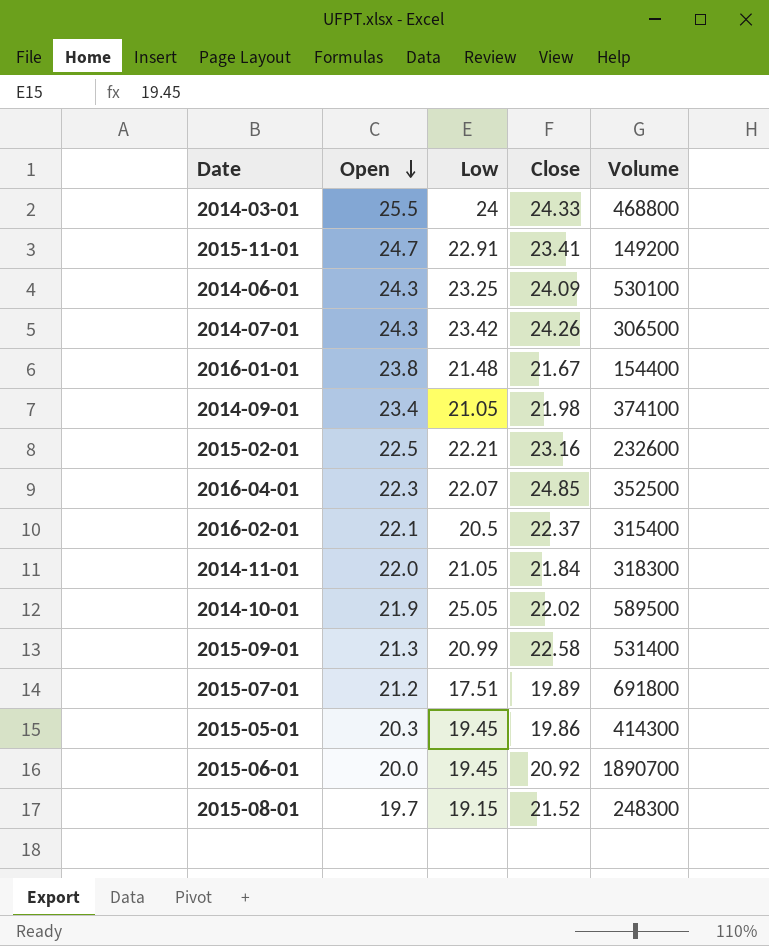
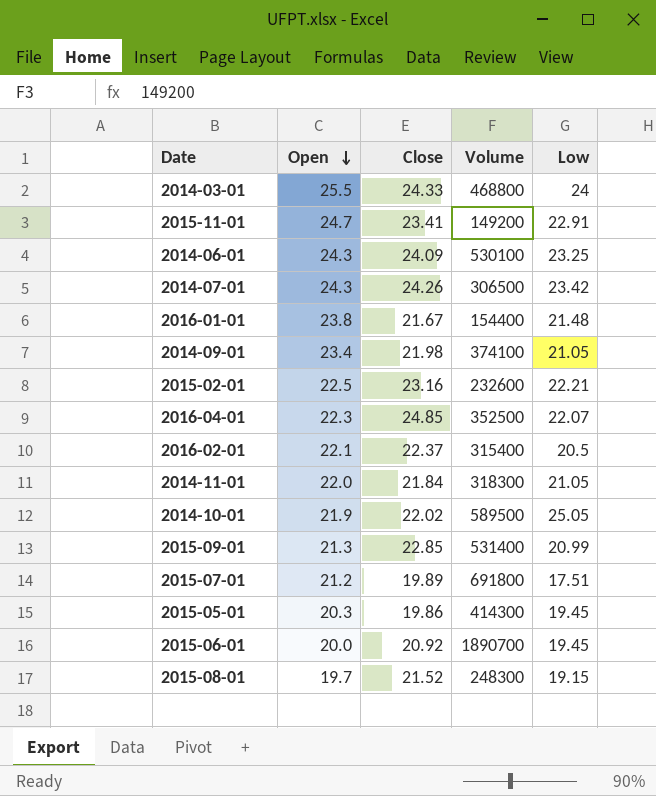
column Low | position: 3 -> 5
2015-09-01 | Close: 22.58 -> 22.85

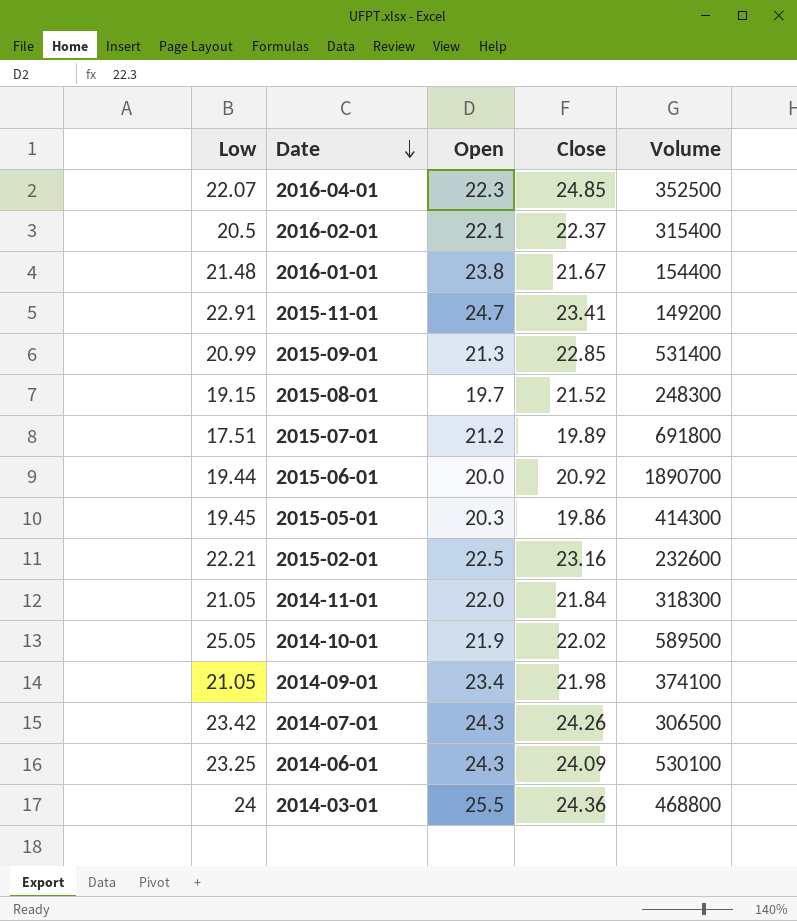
row order: Open descending -> Date descending
column Low | position: 5 -> 1
2015-06-01 | Low: 19.45 -> 19.44
2014-03-01 | Close: 24.33 -> 24.36

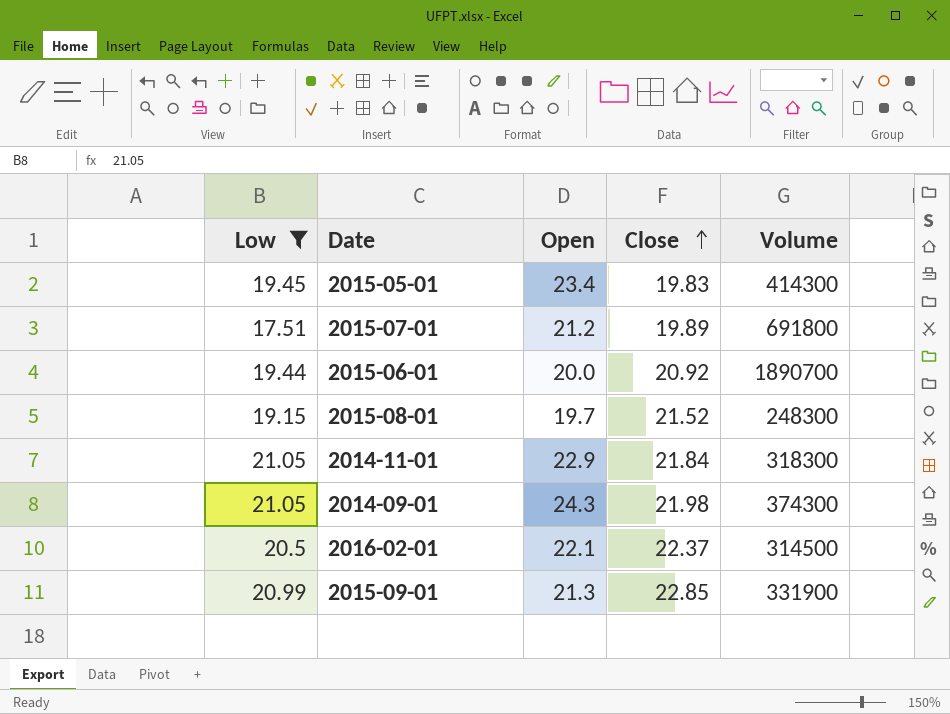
filter: none -> Low <= 21.05
row order: Date descending -> Close ascending
2015-05-01 | Open: 20.3 -> 23.4
2015-05-01 | Close: 19.86 -> 19.83
2014-11-01 | Open: 22.0 -> 22.9
2014-09-01 | Open: 23.4 -> 24.3
2014-09-01 | Volume: 374100 -> 374300
2016-02-01 | Volume: 315400 -> 314500
2015-09-01 | Volume: 531400 -> 331900

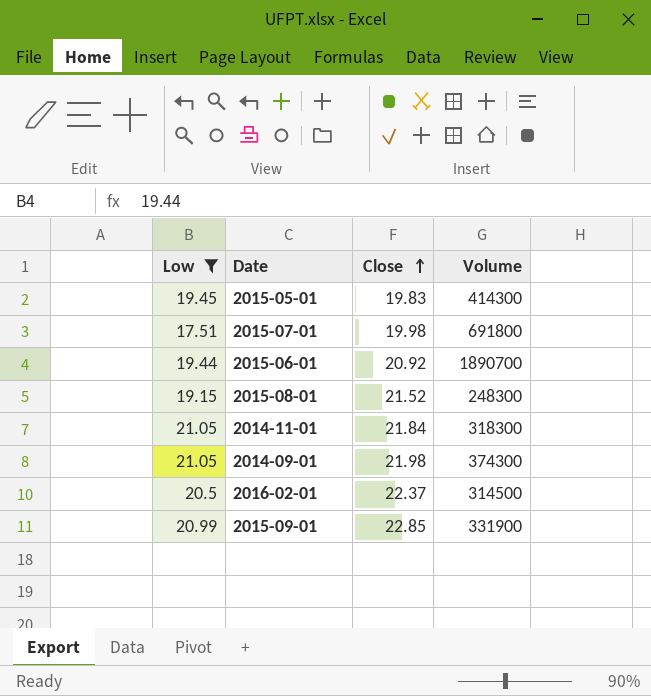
column Open | position: 3 -> none
2015-07-01 | Close: 19.89 -> 19.98

